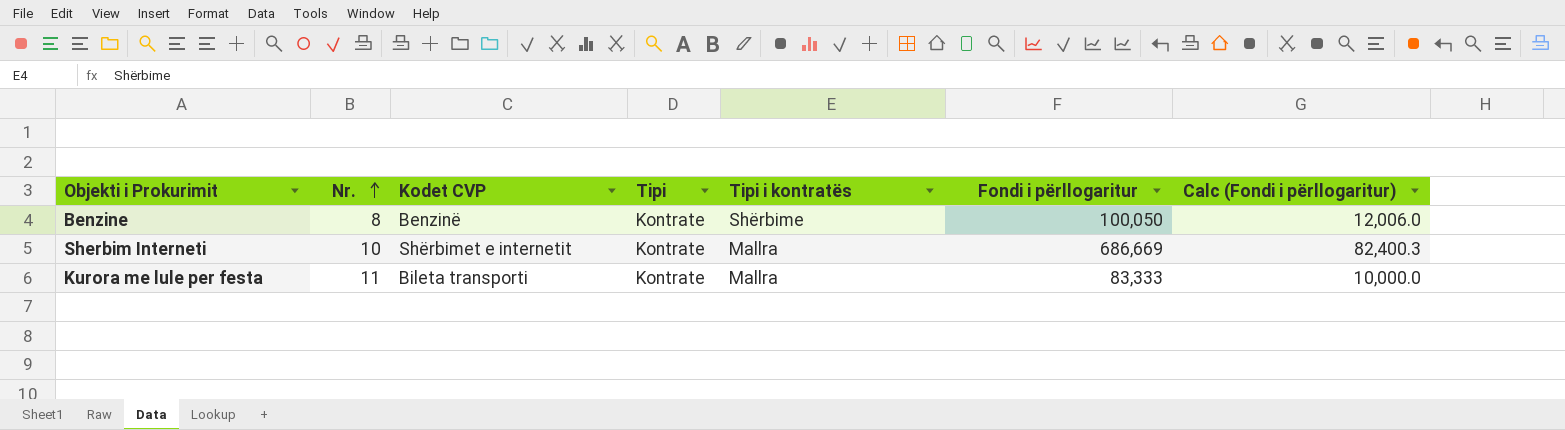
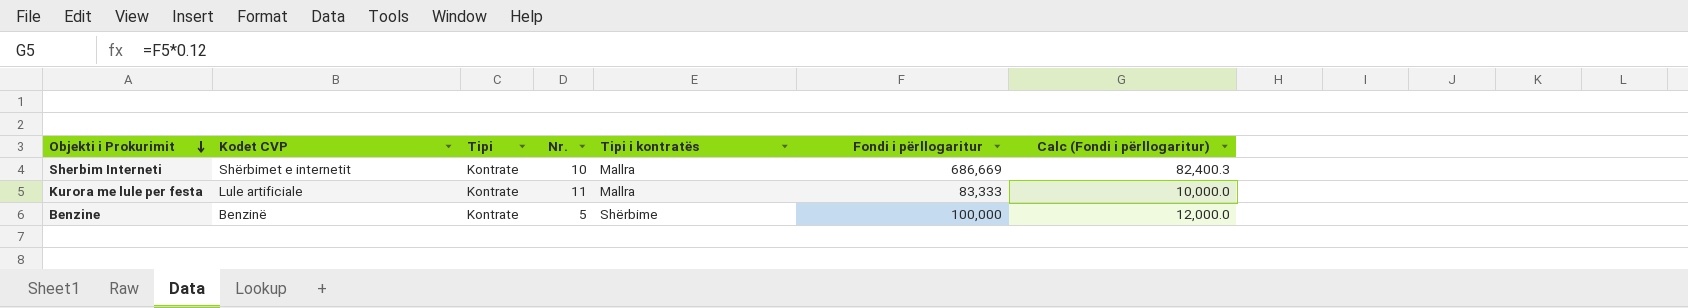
row order: Nr. ascending -> Objekti i Prokurimit descending
column Nr. | position: 2 -> 4
Kurora me lule per festa | Kodet CVP: Bileta transporti -> Lule artificiale
Benzine | Nr.: 8 -> 5
Benzine | Fondi i përllogaritur: 100,050 -> 100,000
Benzine | Calc (Fondi i përllogaritur): 12,006.0 -> 12,000.0

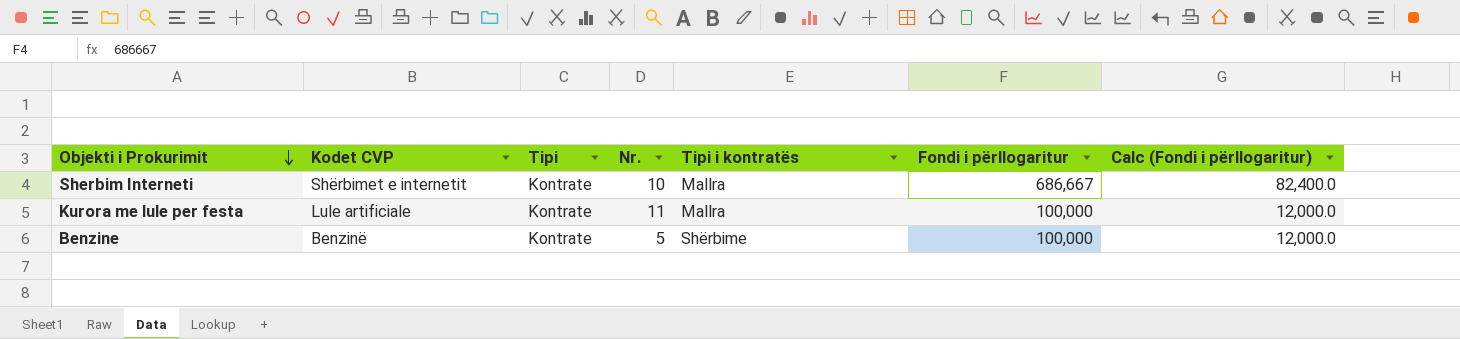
Sherbim Interneti | Fondi i përllogaritur: 686,669 -> 686,667
Sherbim Interneti | Calc (Fondi i përllogaritur): 82,400.3 -> 82,400.0
Kurora me lule per festa | Fondi i përllogaritur: 83,333 -> 100,000
Kurora me lule per festa | Calc (Fondi i përllogaritur): 10,000.0 -> 12,000.0

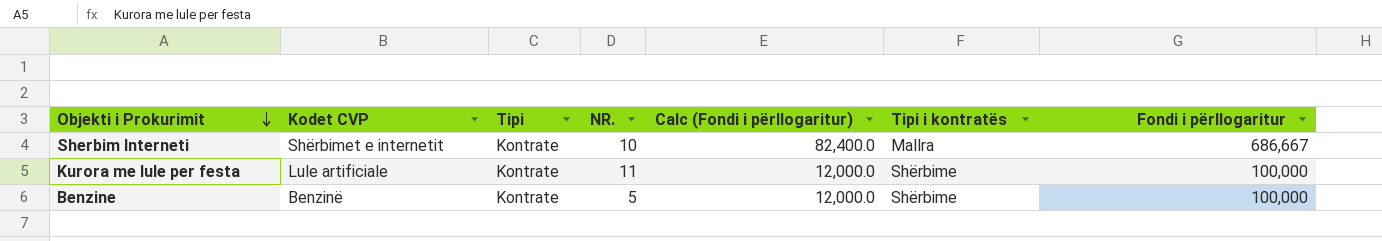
column name: Nr. -> NR.
column Calc (Fondi i përllogaritur) | position: 7 -> 5
Kurora me lule per festa | Tipi i kontratës: Mallra -> Shërbime

